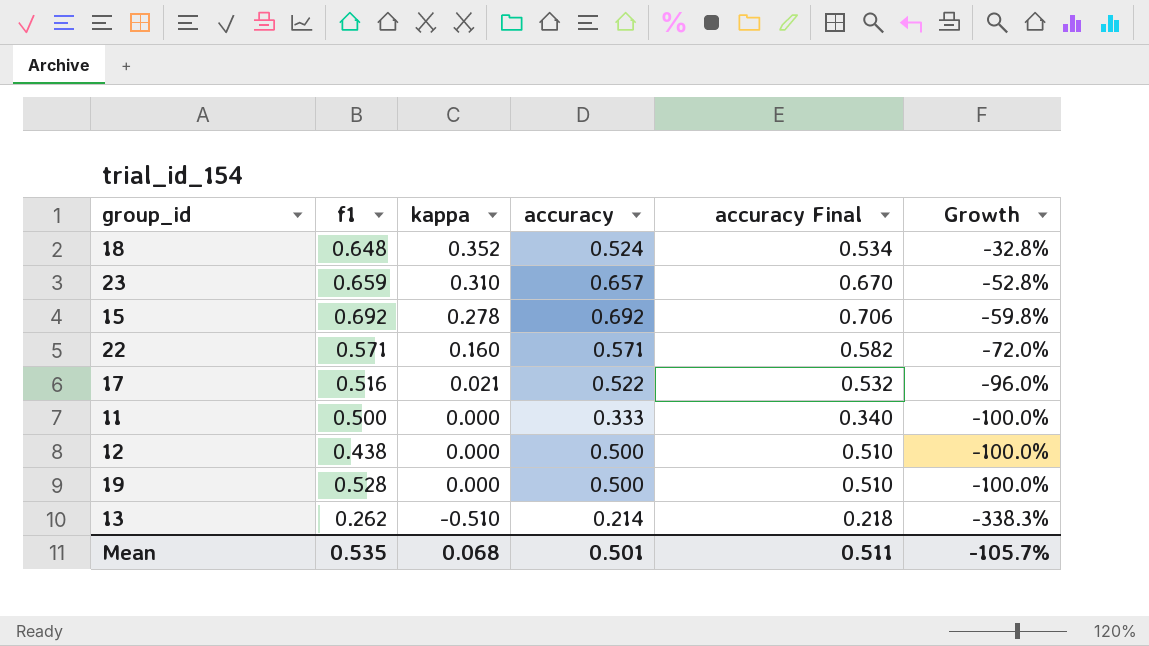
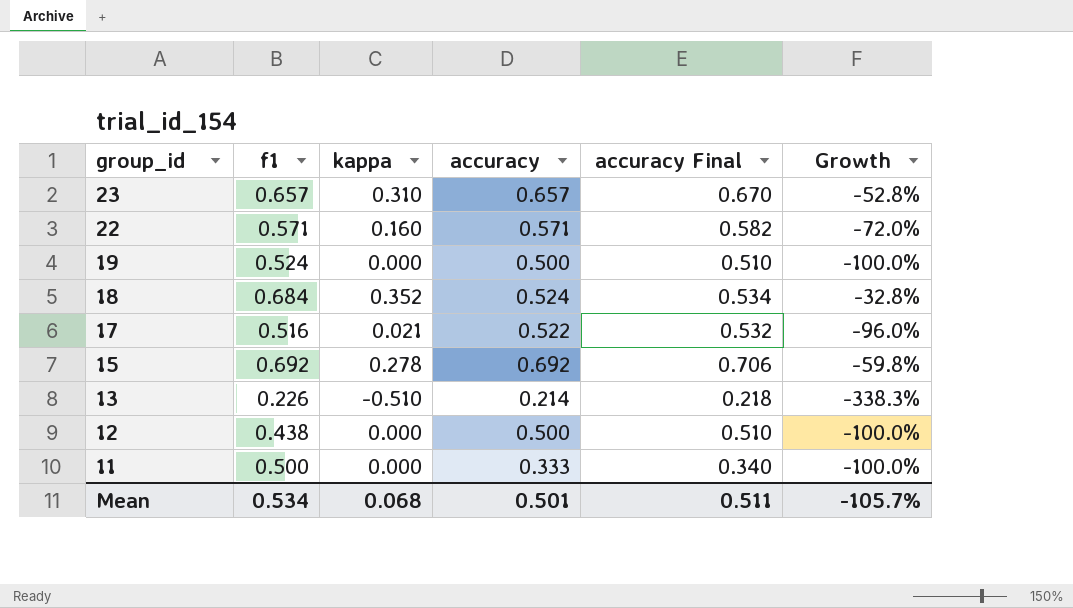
row order: kappa descending -> group_id descending
23 | f1: 0.659 -> 0.657
19 | f1: 0.528 -> 0.524
18 | f1: 0.648 -> 0.684
13 | f1: 0.262 -> 0.226
Mean | f1: 0.535 -> 0.534

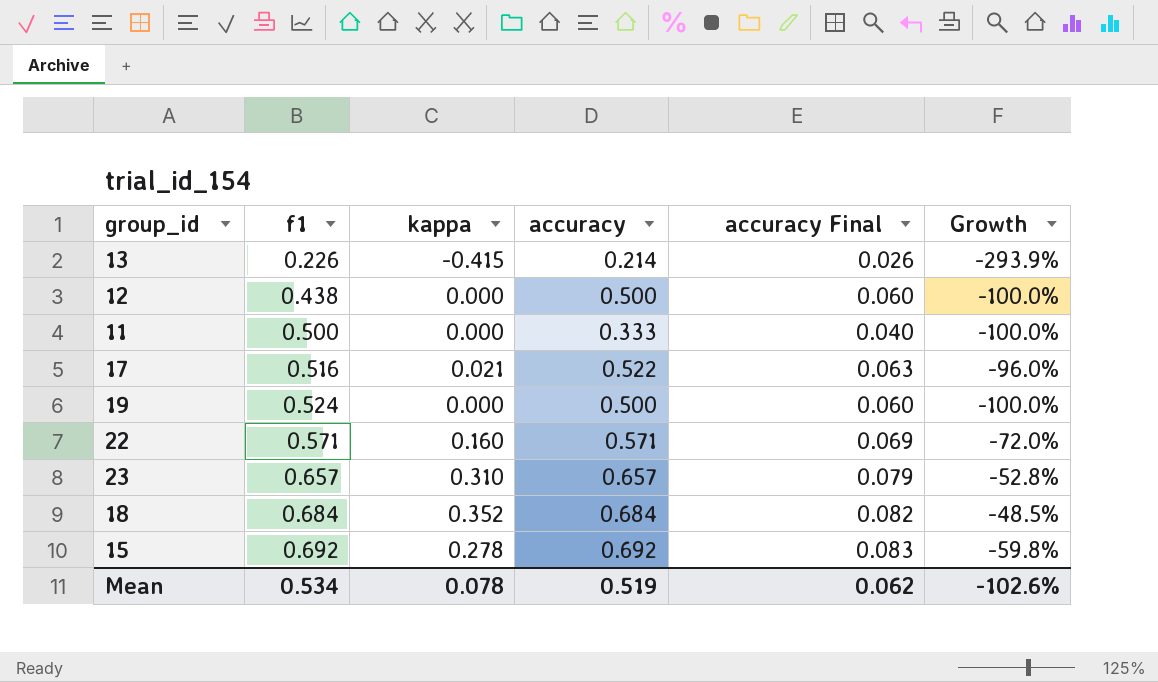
row order: group_id descending -> f1 ascending
column accuracy Final | formula: [accuracy] * 1.02 -> [accuracy] * 0.12
13 | kappa: -0.510 -> -0.415
13 | Growth: -338.3% -> -293.9%
18 | accuracy: 0.524 -> 0.684
18 | Growth: -32.8% -> -48.5%
Mean | kappa: 0.068 -> 0.078
Mean | accuracy: 0.501 -> 0.519
Mean | accuracy Final: 0.511 -> 0.062
Mean | Growth: -105.7% -> -102.6%

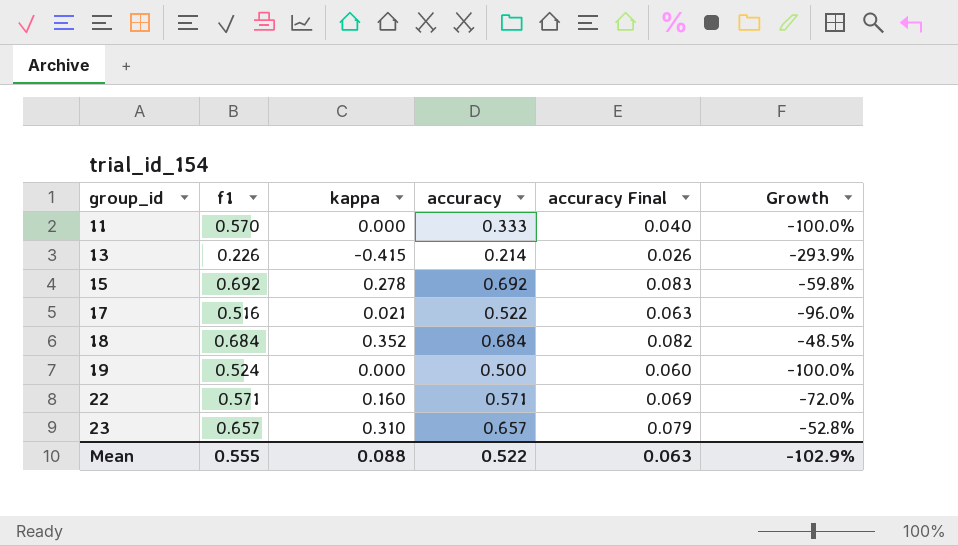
row order: f1 ascending -> group_id ascending
row 12: 0.438 | 0.000 | 0.500 | 0.060 | -100.0% -> none
11 | f1: 0.500 -> 0.570
Mean | f1: 0.534 -> 0.555
Mean | kappa: 0.078 -> 0.088
Mean | accuracy: 0.519 -> 0.522
Mean | accuracy Final: 0.062 -> 0.063
Mean | Growth: -102.6% -> -102.9%

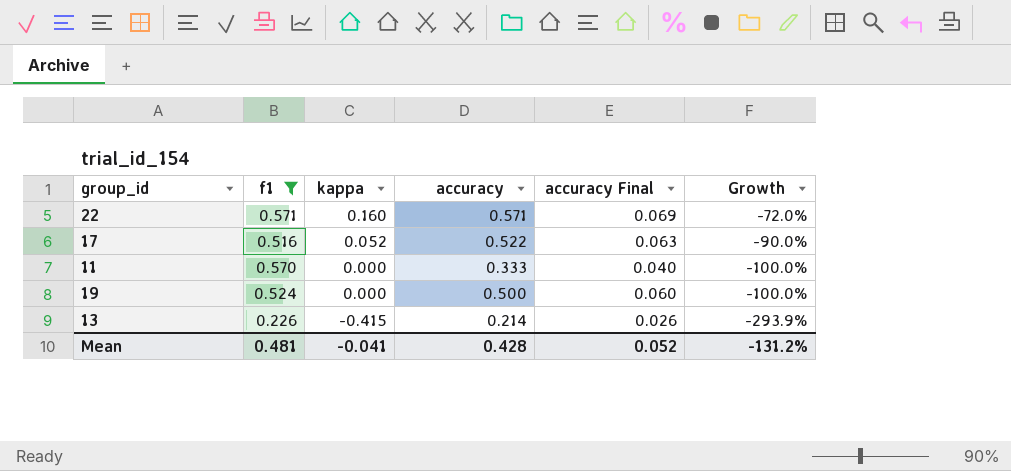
filter: none -> f1 <= 0.571
row order: group_id ascending -> kappa descending
17 | kappa: 0.021 -> 0.052
17 | Growth: -96.0% -> -90.0%
Mean | f1: 0.555 -> 0.481
Mean | kappa: 0.088 -> -0.041
Mean | accuracy: 0.522 -> 0.428
Mean | accuracy Final: 0.063 -> 0.052
Mean | Growth: -102.9% -> -131.2%

